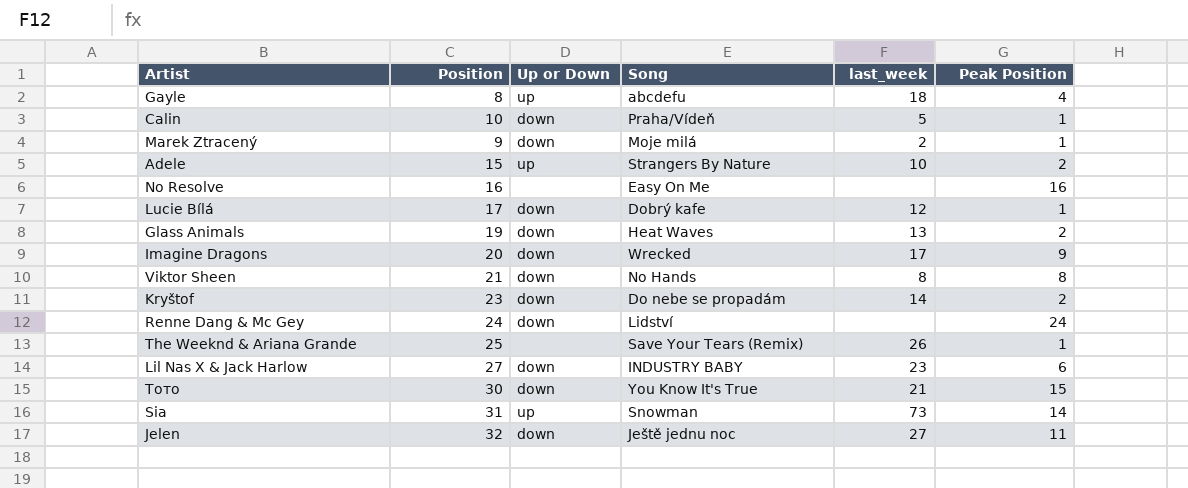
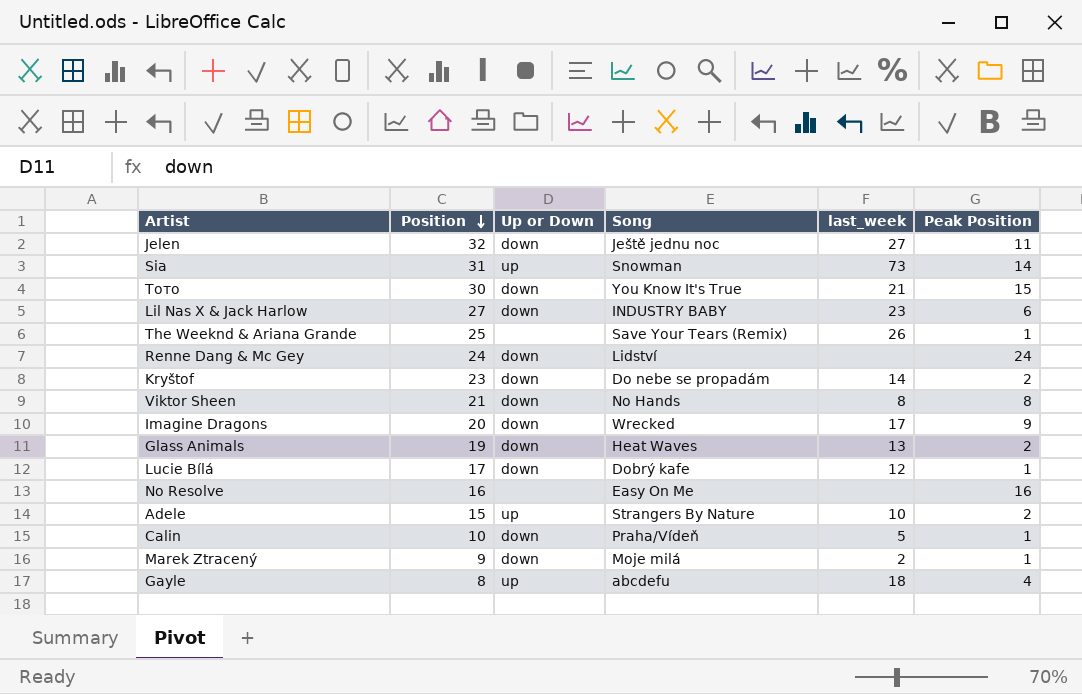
row order: none -> Position descending

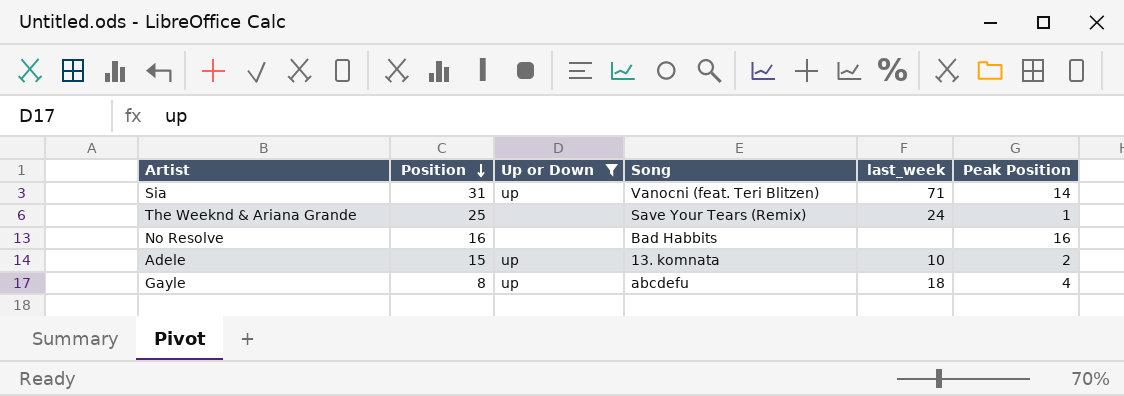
filter: none -> Up or Down != down
Sia | Song: Snowman -> Vanocni (feat. Teri Blitzen)
Sia | last_week: 73 -> 71
The Weeknd & Ariana Grande | last_week: 26 -> 24
No Resolve | Song: Easy On Me -> Bad Habbits
Adele | Song: Strangers By Nature -> 13. komnata

